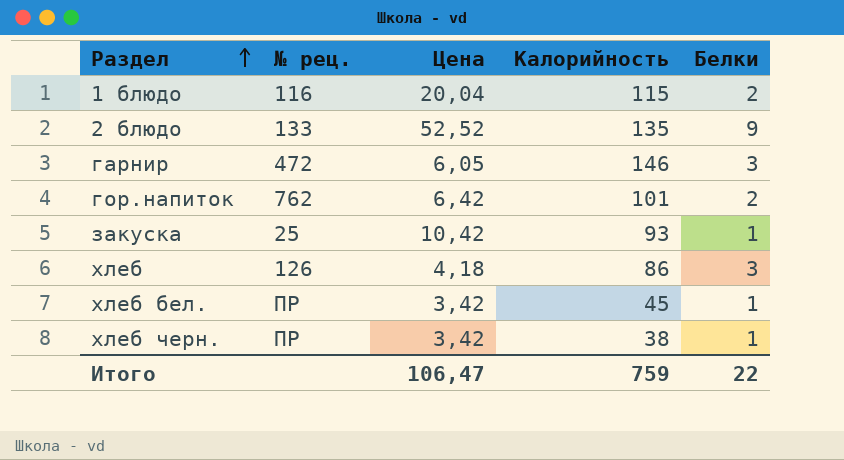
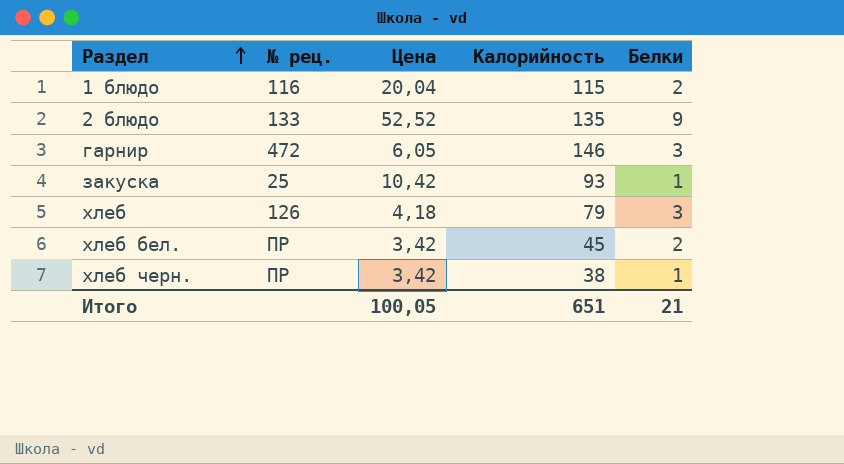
row гор.напиток: 762 | 6,42 | 101 | 2 -> none
хлеб | Калорийность: 86 -> 79
хлеб бел. | Белки: 1 -> 2
Итого | Цена: 106,47 -> 100,05
Итого | Калорийность: 759 -> 651
Итого | Белки: 22 -> 21

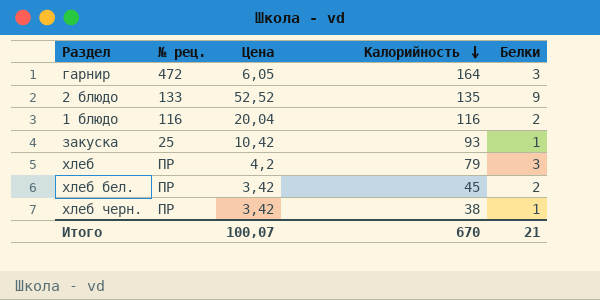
row order: Раздел ascending -> Калорийность descending
гарнир | Калорийность: 146 -> 164
1 блюдо | Калорийность: 115 -> 116
хлеб | № рец.: 126 -> ПР
хлеб | Цена: 4,18 -> 4,2
Итого | Цена: 100,05 -> 100,07
Итого | Калорийность: 651 -> 670

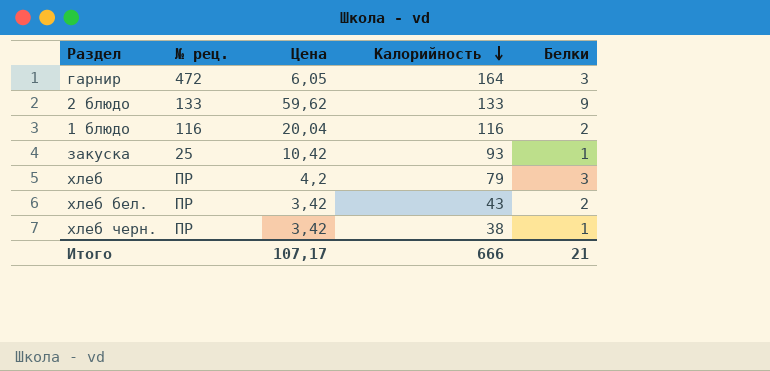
2 блюдо | Цена: 52,52 -> 59,62
2 блюдо | Калорийность: 135 -> 133
хлеб бел. | Калорийность: 45 -> 43
Итого | Цена: 100,07 -> 107,17
Итого | Калорийность: 670 -> 666

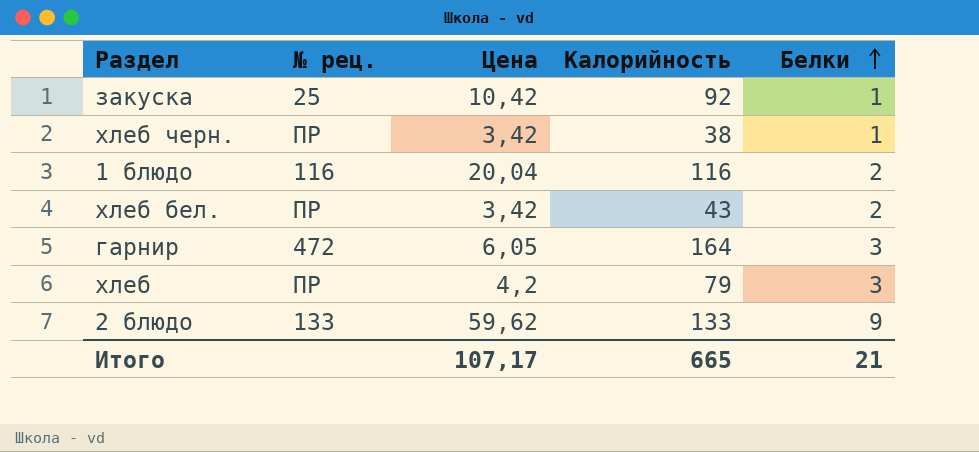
row order: Калорийность descending -> Белки ascending
закуска | Калорийность: 93 -> 92
Итого | Калорийность: 666 -> 665

